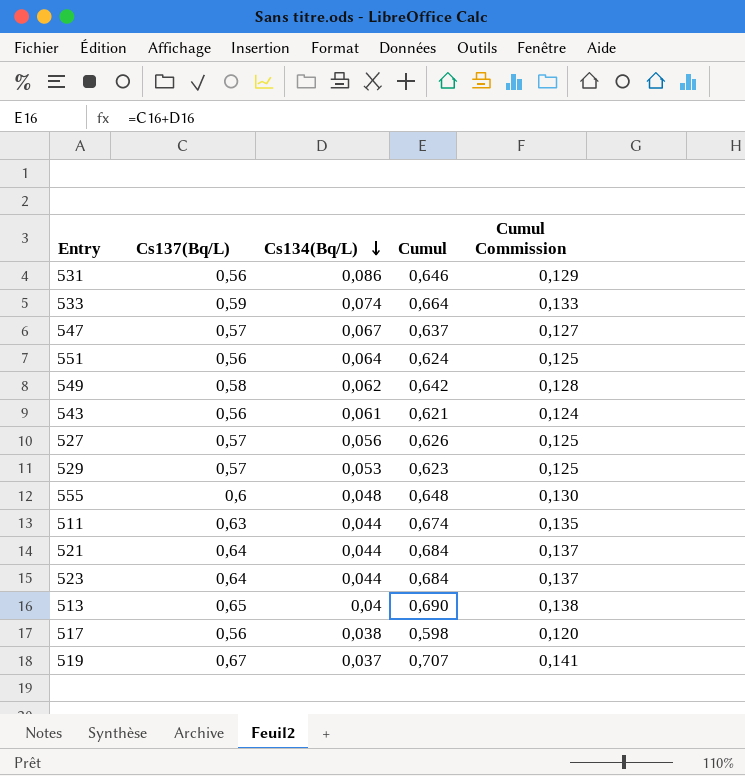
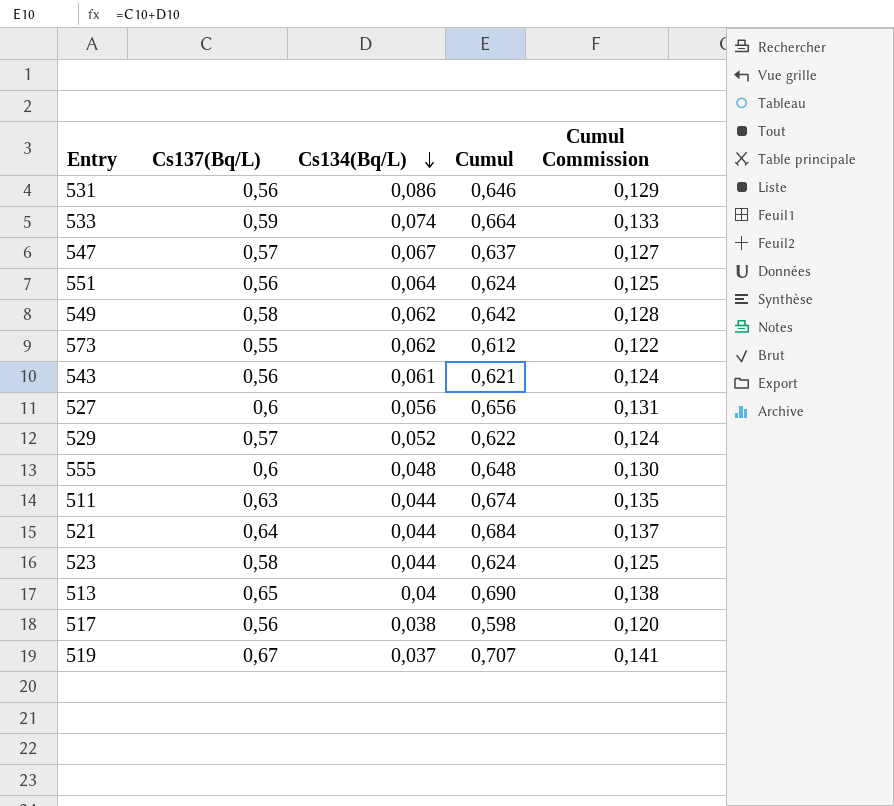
row 573: none -> 0,55 | 0,062 | 0,612 | 0,122
527 | Cs137(Bq/L): 0,57 -> 0,6
527 | Cumul: 0,626 -> 0,656
527 | Cumul Commission: 0,125 -> 0,131
529 | Cs134(Bq/L): 0,053 -> 0,052
529 | Cumul: 0,623 -> 0,622
529 | Cumul Commission: 0,125 -> 0,124
523 | Cs137(Bq/L): 0,64 -> 0,58
523 | Cumul: 0,684 -> 0,624
523 | Cumul Commission: 0,137 -> 0,125

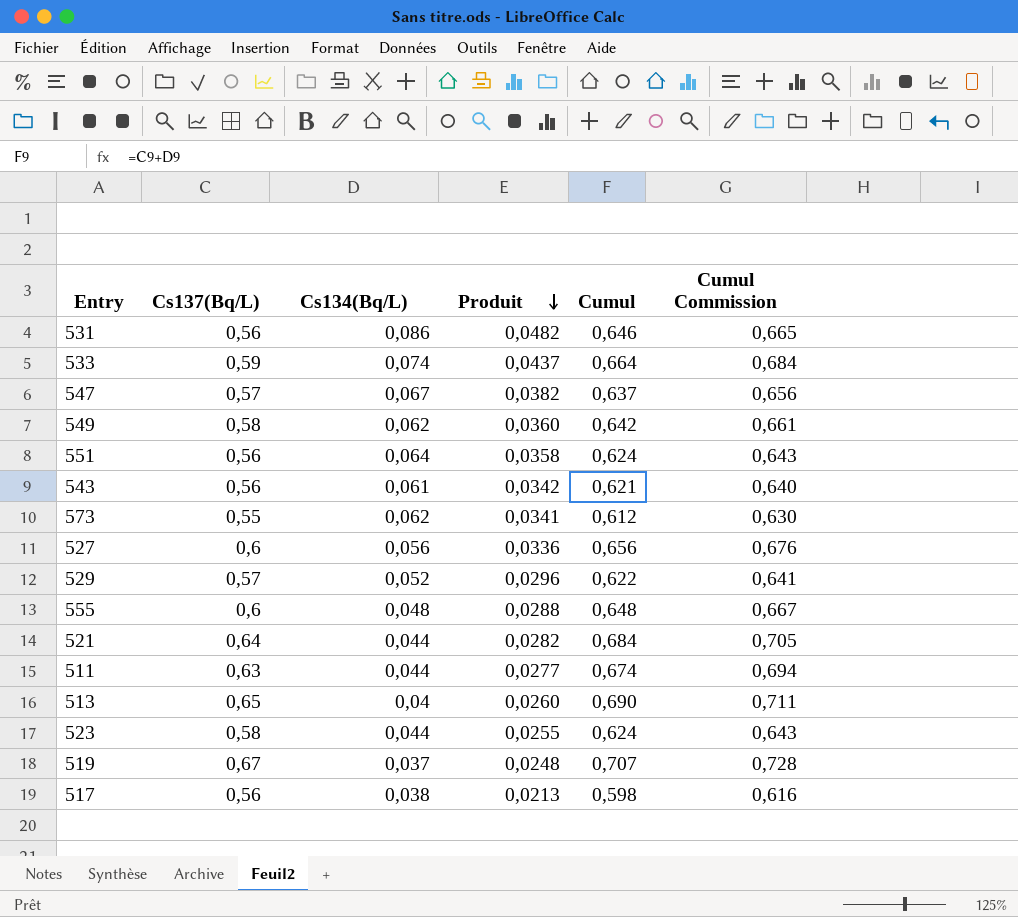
row order: Cs134(Bq/L) descending -> Produit descending
column Produit | formula: none -> [Cs137(Bq/L)] * [Cs134(Bq/L)]
column Cumul Commission | formula: [Cumul] * 0,2 -> [Cumul] * 1,03

